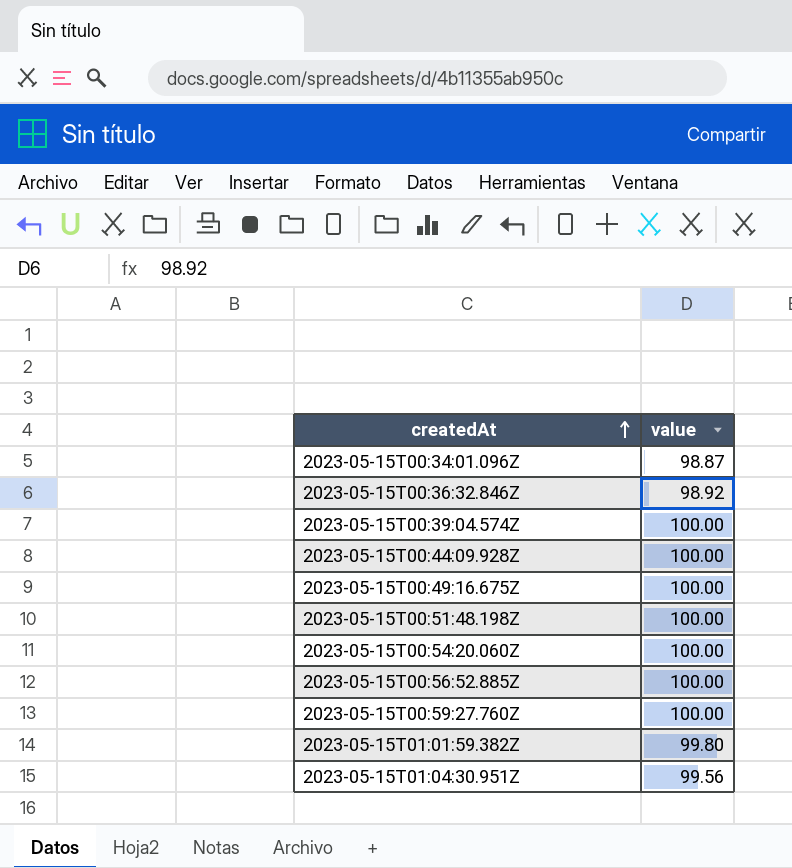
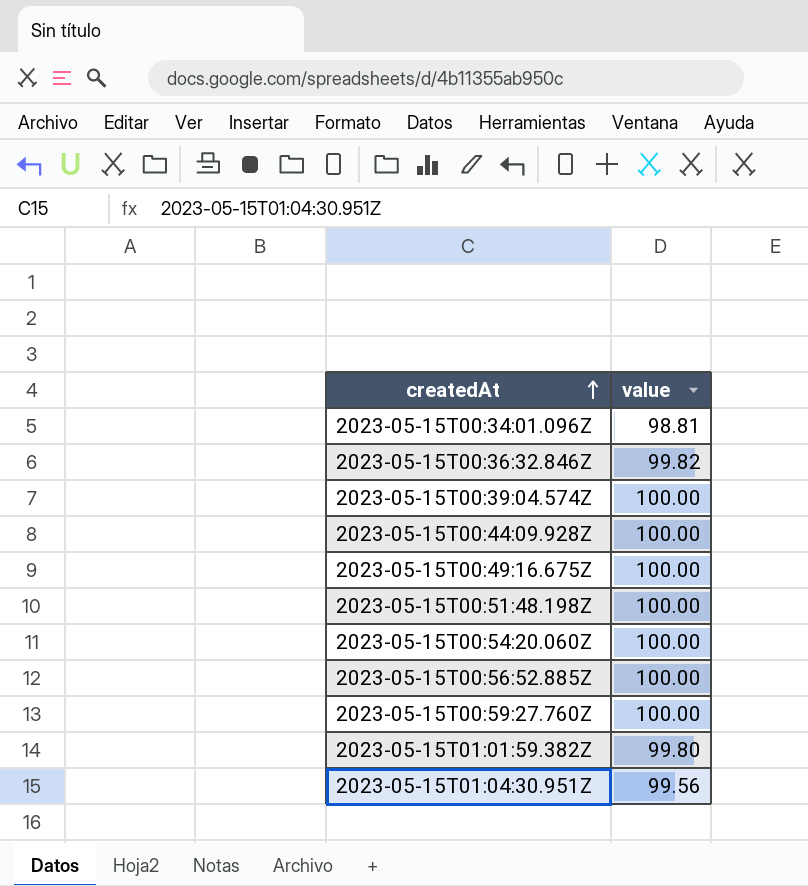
2023-05-15T00:34:01.096Z | value: 98.87 -> 98.81
2023-05-15T00:36:32.846Z | value: 98.92 -> 99.82

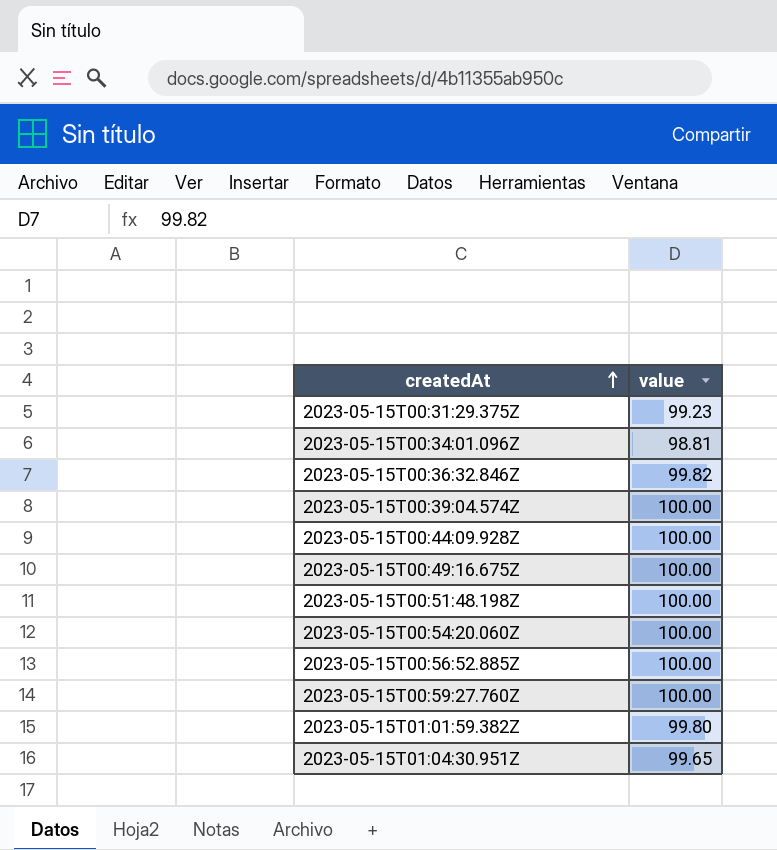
row 2023-05-15T00:31:29.375Z: none -> 99.23
2023-05-15T01:04:30.951Z | value: 99.56 -> 99.65

